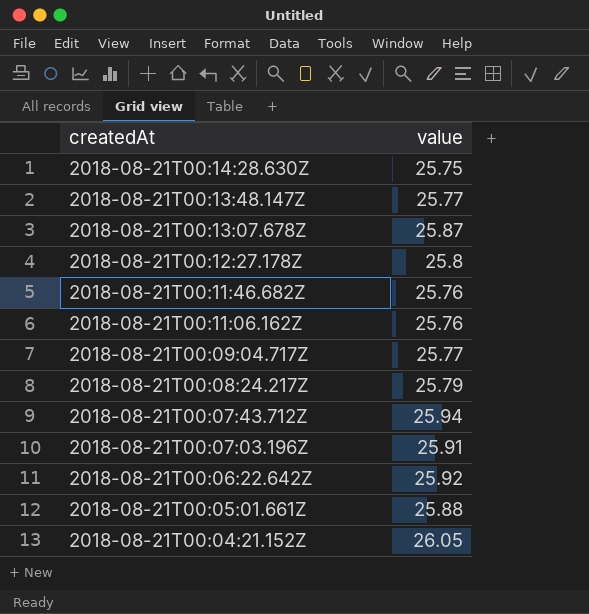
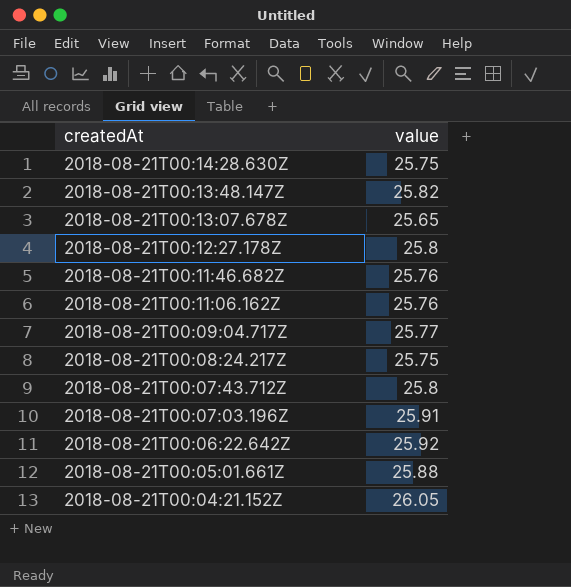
2018-08-21T00:13:48.147Z | value: 25.77 -> 25.82
2018-08-21T00:13:07.678Z | value: 25.87 -> 25.65
2018-08-21T00:08:24.217Z | value: 25.79 -> 25.75
2018-08-21T00:07:43.712Z | value: 25.94 -> 25.8

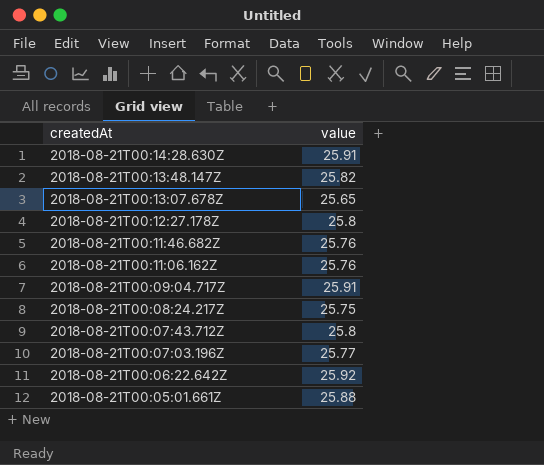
row 2018-08-21T00:04:21.152Z: 26.05 -> none
2018-08-21T00:14:28.630Z | value: 25.75 -> 25.91
2018-08-21T00:09:04.717Z | value: 25.77 -> 25.91
2018-08-21T00:07:03.196Z | value: 25.91 -> 25.77

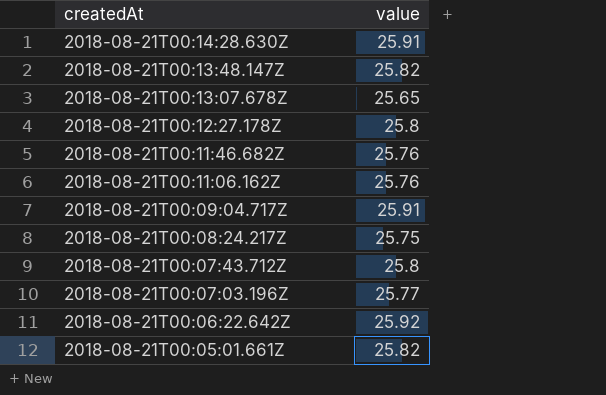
2018-08-21T00:05:01.661Z | value: 25.88 -> 25.82

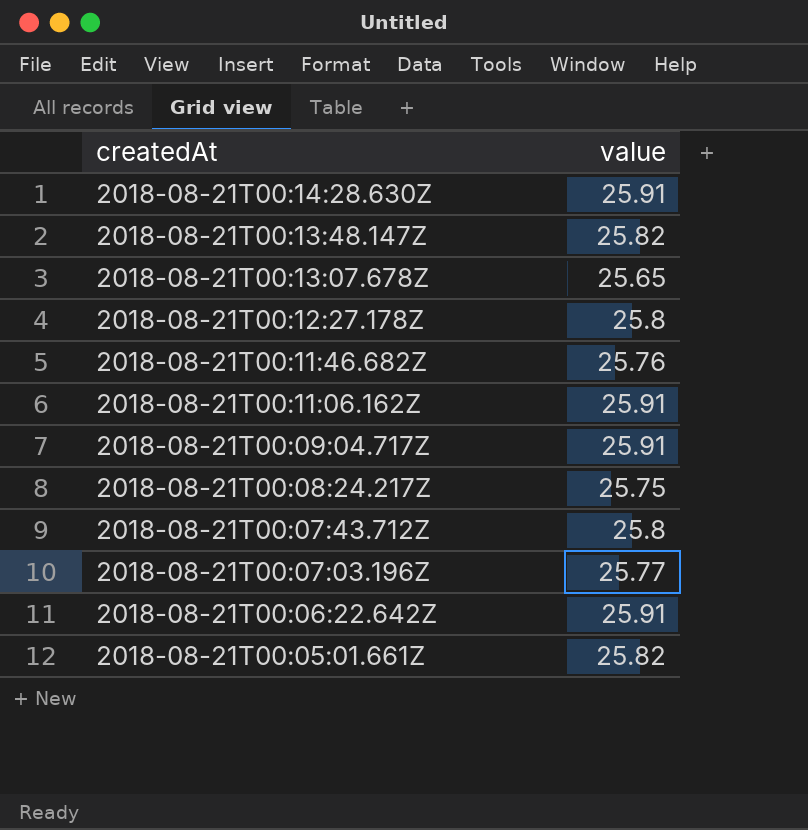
2018-08-21T00:11:06.162Z | value: 25.76 -> 25.91
2018-08-21T00:06:22.642Z | value: 25.92 -> 25.91

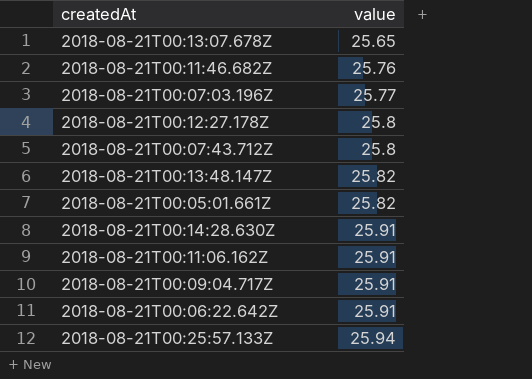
row order: createdAt descending -> value ascending
row 2018-08-21T00:08:24.217Z: 25.75 -> none
row 2018-08-21T00:25:57.133Z: none -> 25.94

